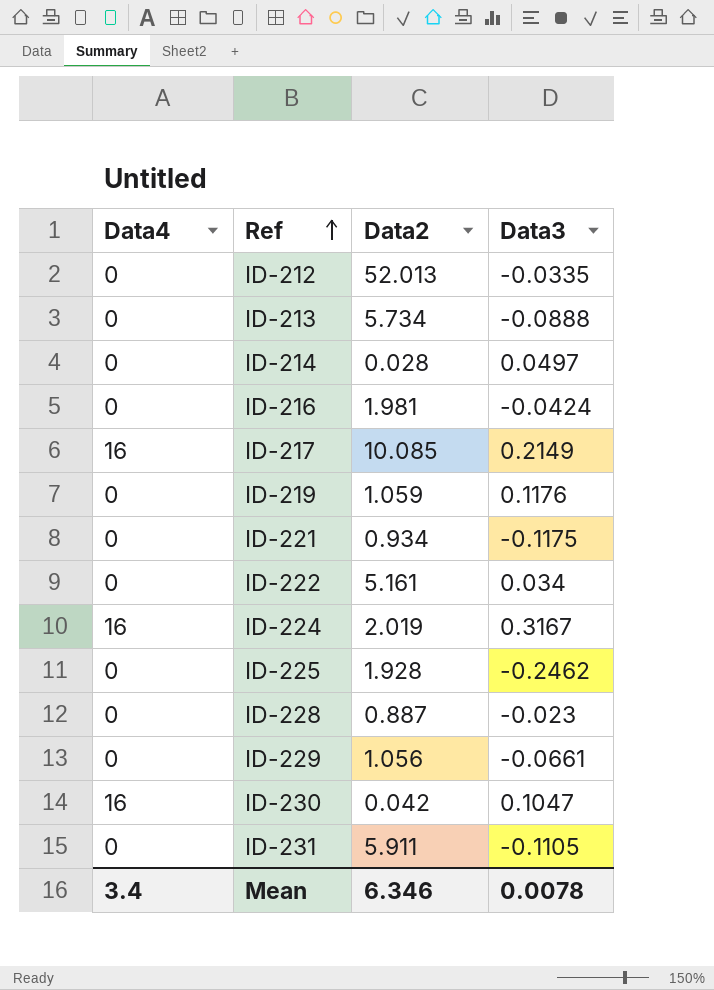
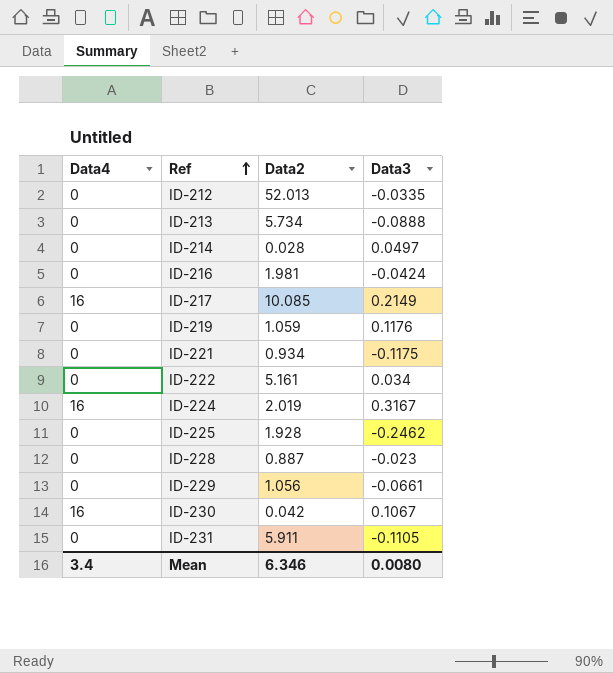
ID-230 | Data3: 0.1047 -> 0.1067
Mean | Data3: 0.0078 -> 0.0080

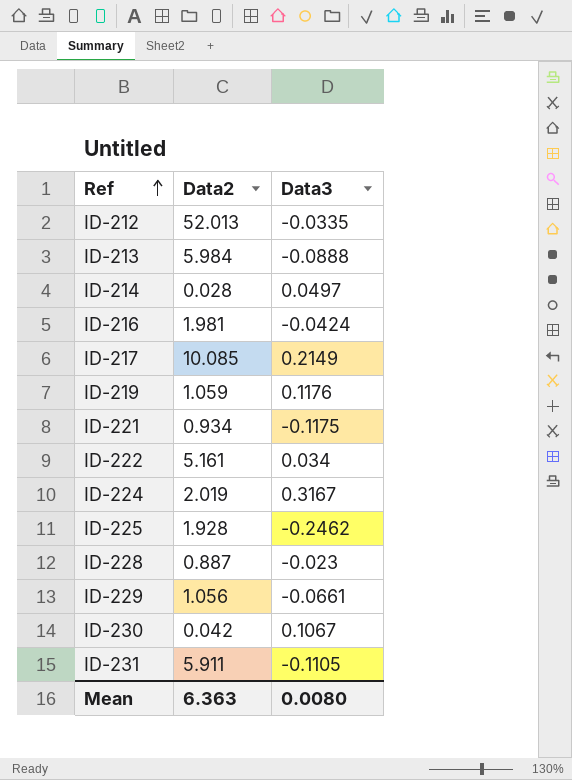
column Data4 | position: 1 -> none
ID-213 | Data2: 5.734 -> 5.984
Mean | Data2: 6.346 -> 6.363

